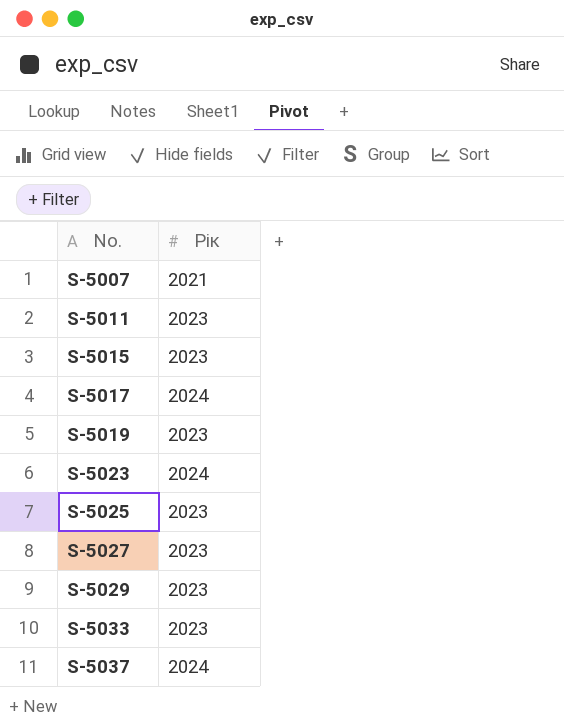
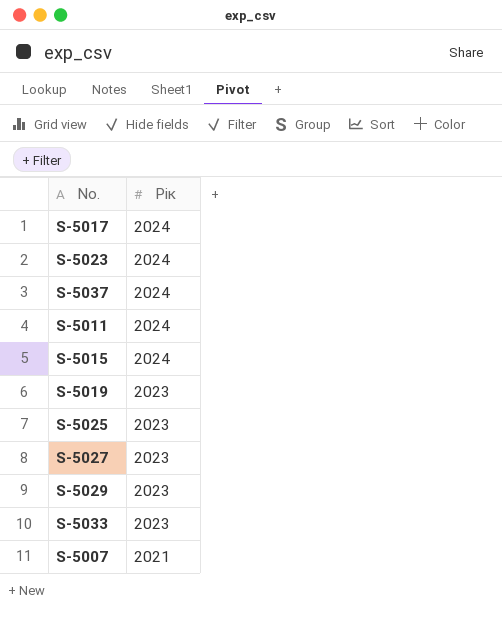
row order: No. ascending -> Рік descending
S-5011 | Рік: 2023 -> 2024
S-5015 | Рік: 2023 -> 2024

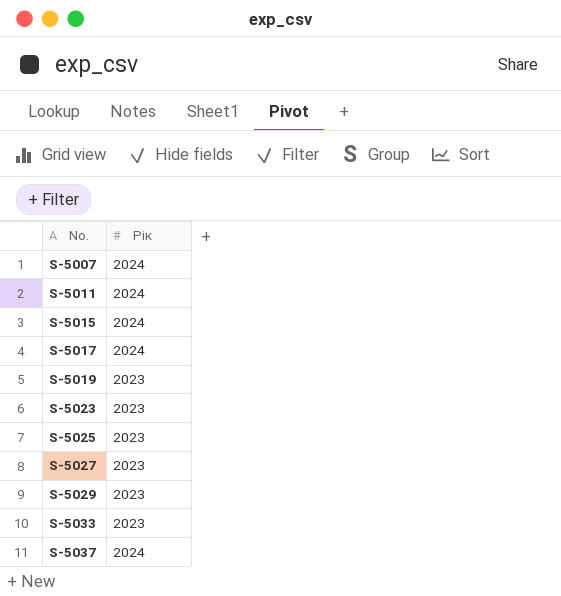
row order: Рік descending -> No. ascending
S-5007 | Рік: 2021 -> 2024
S-5023 | Рік: 2024 -> 2023

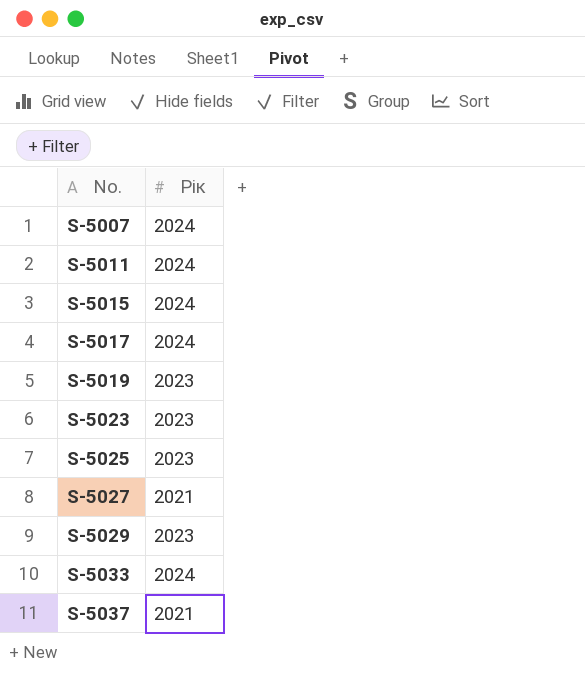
S-5027 | Рік: 2023 -> 2021
S-5033 | Рік: 2023 -> 2024
S-5037 | Рік: 2024 -> 2021

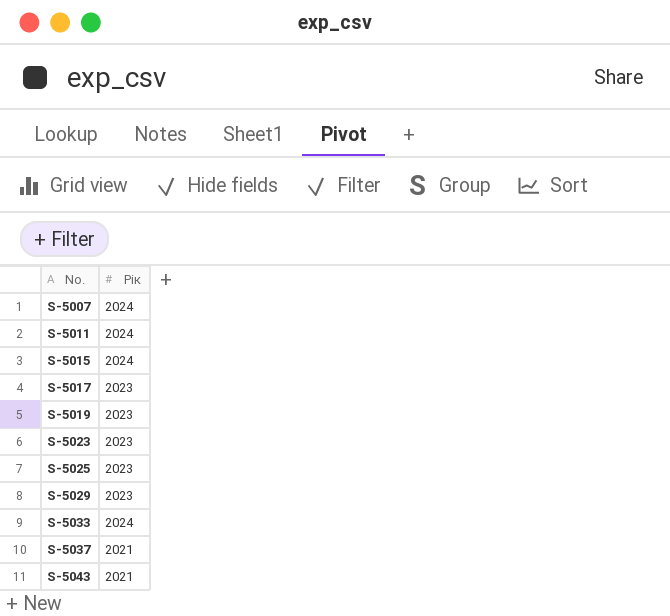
row S-5027: 2021 -> none
S-5017 | Рік: 2024 -> 2023
row S-5043: none -> 2021

